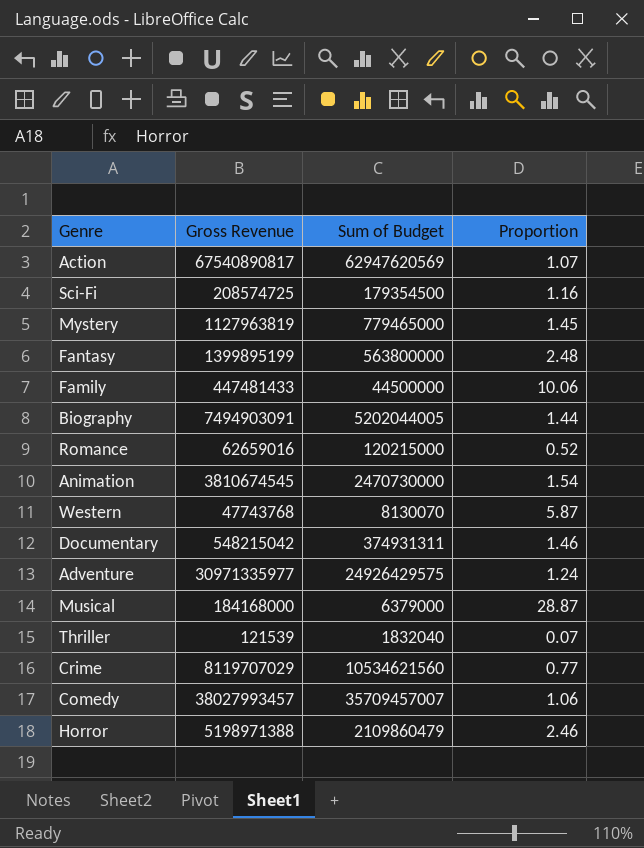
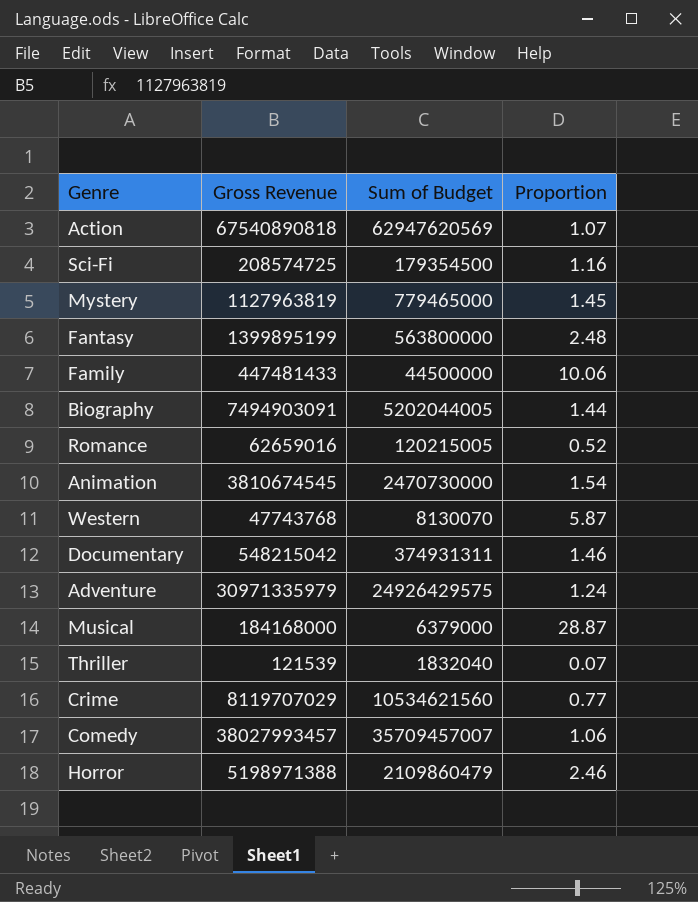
Action | Gross Revenue: 67540890817 -> 67540890818
Romance | Sum of Budget: 120215000 -> 120215005
Adventure | Gross Revenue: 30971335977 -> 30971335979

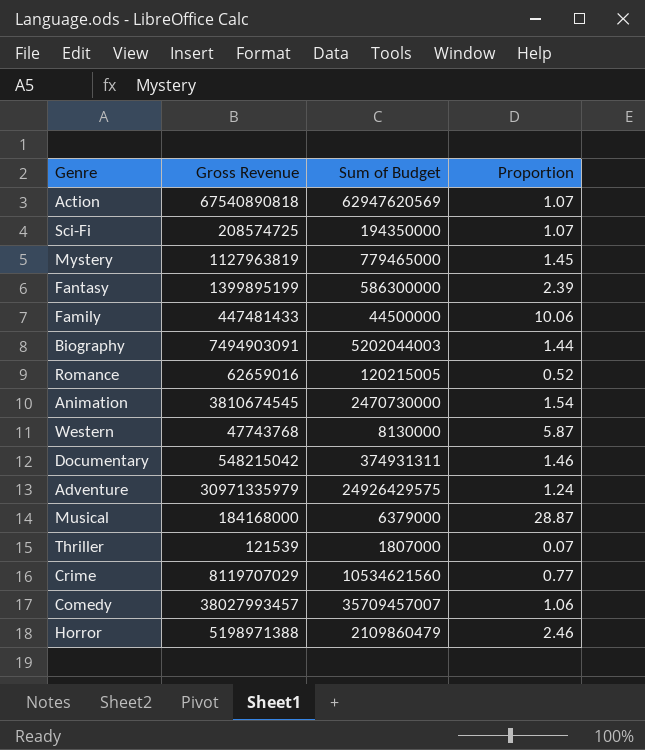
Sci-Fi | Sum of Budget: 179354500 -> 194350000
Sci-Fi | Proportion: 1.16 -> 1.07
Fantasy | Sum of Budget: 563800000 -> 586300000
Fantasy | Proportion: 2.48 -> 2.39
Biography | Sum of Budget: 5202044005 -> 5202044003
Western | Sum of Budget: 8130070 -> 8130000
Thriller | Sum of Budget: 1832040 -> 1807000

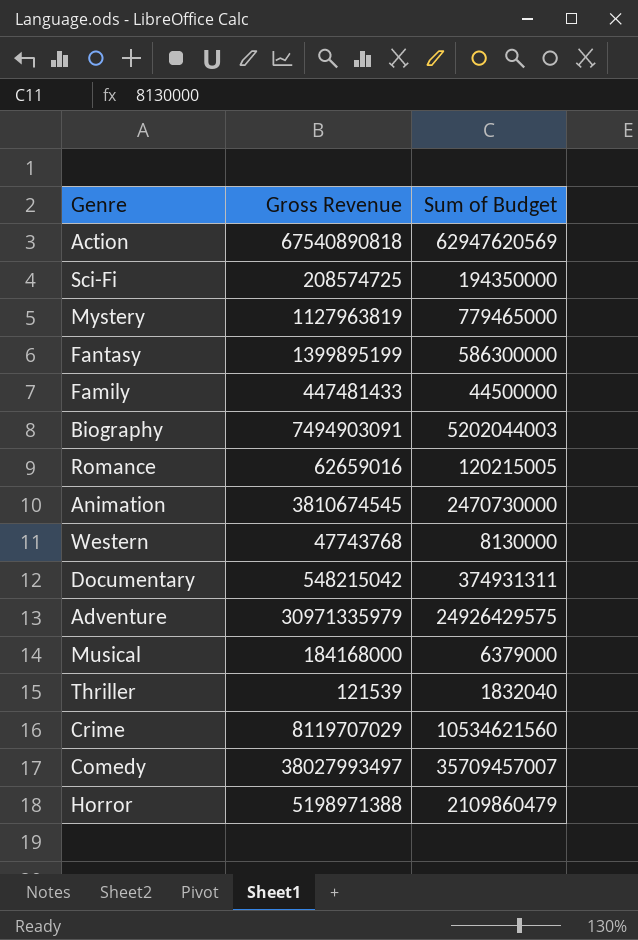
column Proportion | formula: [Gross Revenue] / [Sum of Budget] -> none
Thriller | Sum of Budget: 1807000 -> 1832040
Comedy | Gross Revenue: 38027993457 -> 38027993497

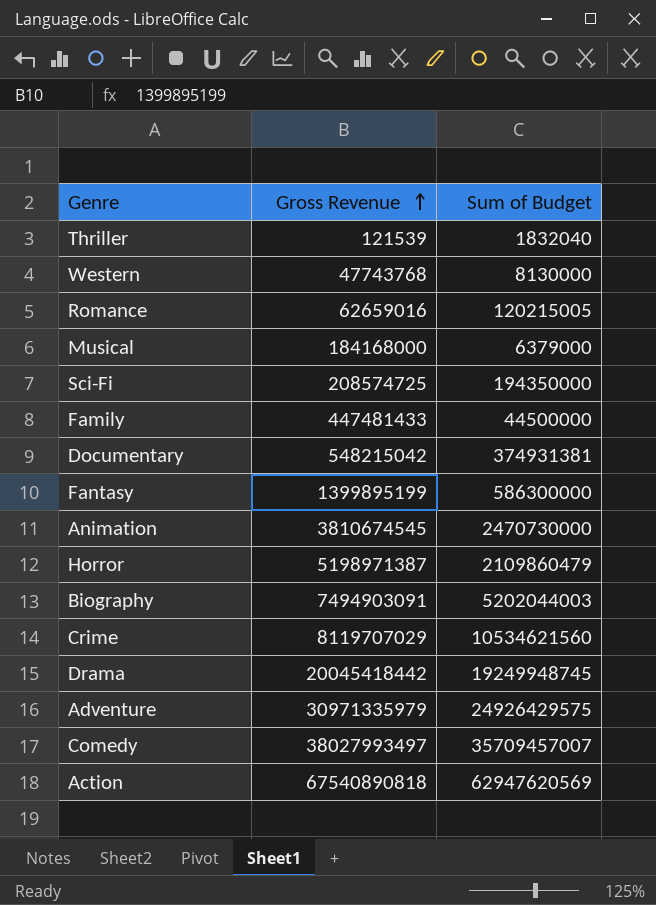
row order: none -> Gross Revenue ascending
row Mystery: 1127963819 | 779465000 -> none
Documentary | Sum of Budget: 374931311 -> 374931381
Horror | Gross Revenue: 5198971388 -> 5198971387
row Drama: none -> 20045418442 | 19249948745

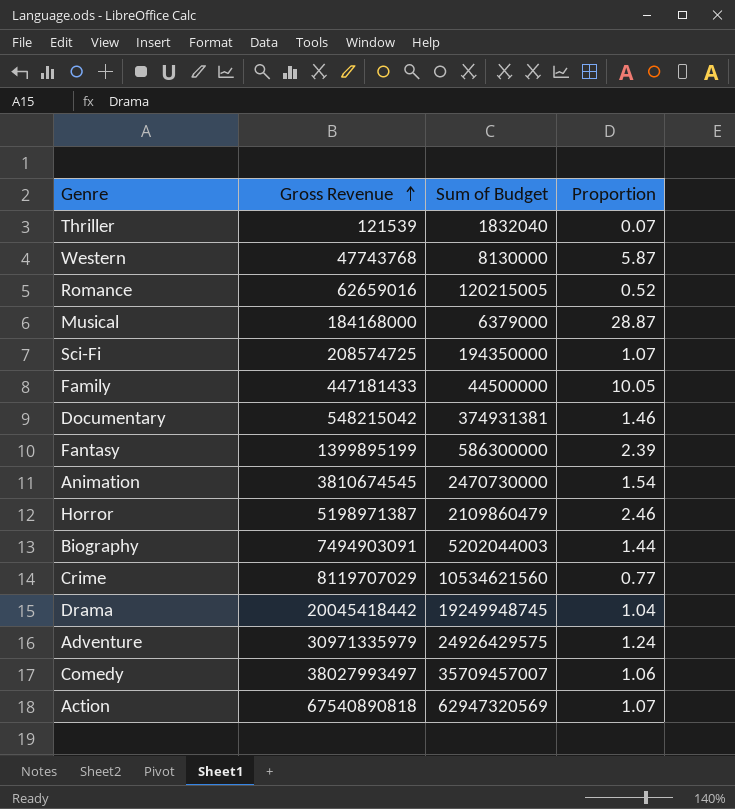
column Proportion | formula: none -> [Gross Revenue] / [Sum of Budget]
Family | Gross Revenue: 447481433 -> 447181433
Action | Sum of Budget: 62947620569 -> 62947320569

